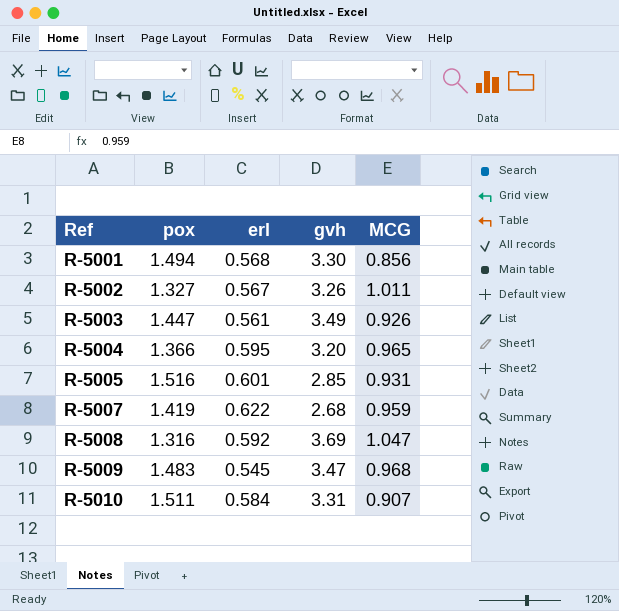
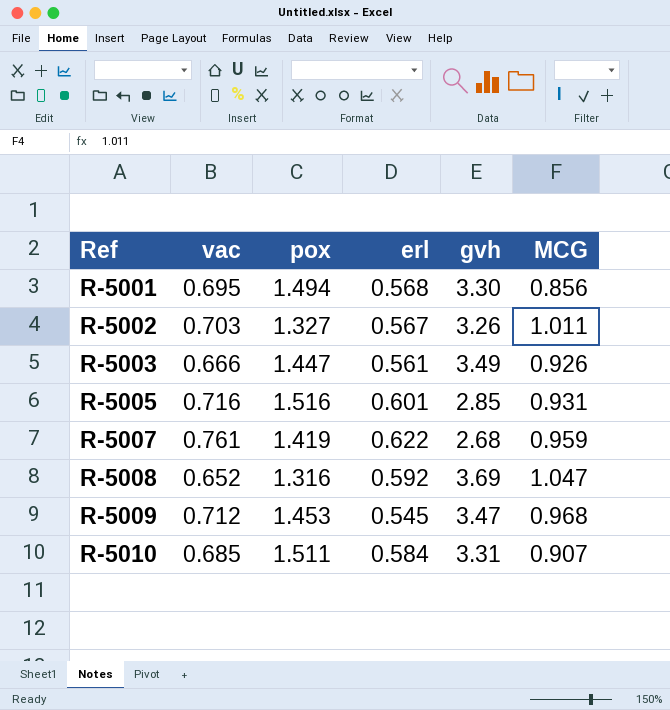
column vac | position: none -> 2
row R-5004: 1.366 | 0.595 | 3.20 | 0.965 -> none
R-5009 | pox: 1.483 -> 1.453

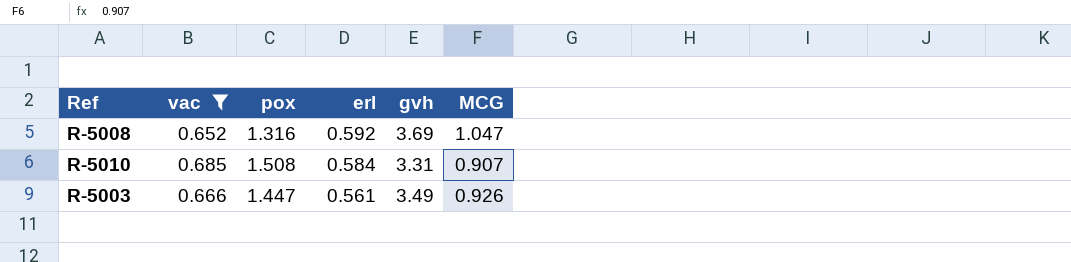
filter: none -> vac <= 0.685
row order: Ref ascending -> erl descending
R-5010 | pox: 1.511 -> 1.508

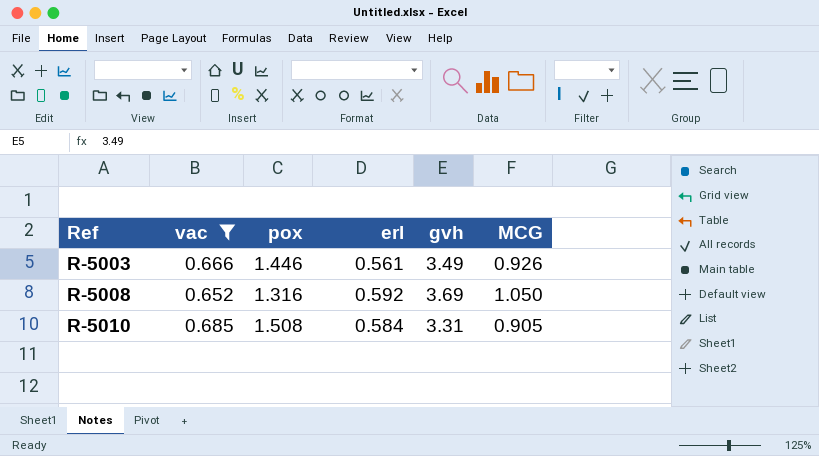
row order: erl descending -> Ref ascending
R-5003 | pox: 1.447 -> 1.446
R-5008 | MCG: 1.047 -> 1.050
R-5010 | MCG: 0.907 -> 0.905

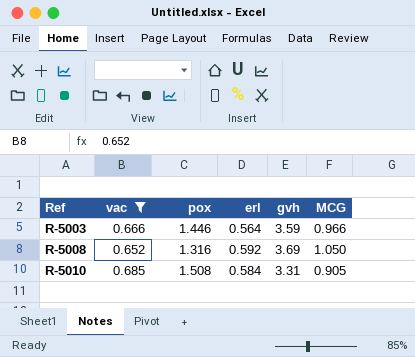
R-5003 | erl: 0.561 -> 0.564
R-5003 | gvh: 3.49 -> 3.59
R-5003 | MCG: 0.926 -> 0.966

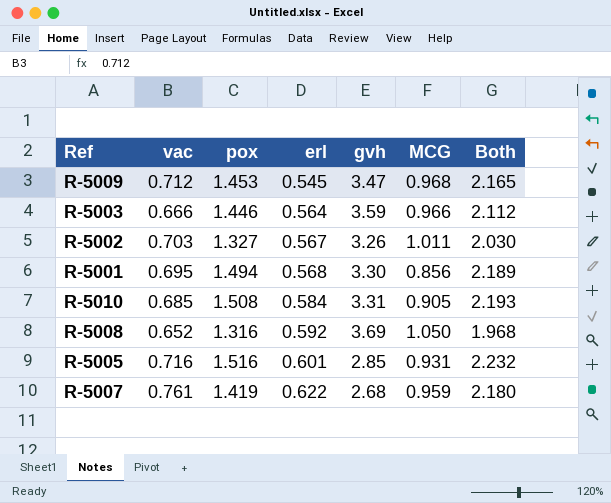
filter: vac <= 0.685 -> none
row order: Ref ascending -> erl ascending
column Both | formula: none -> [vac] + [pox]

